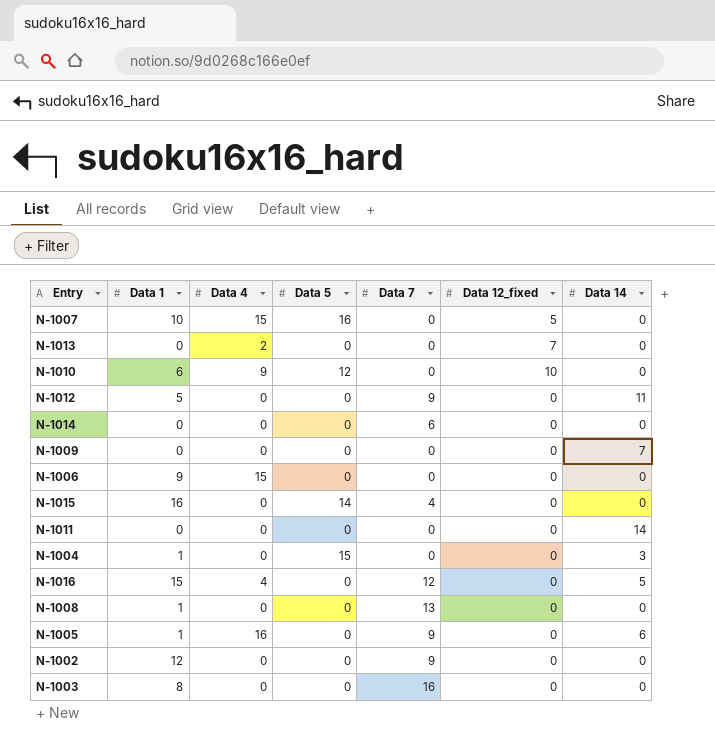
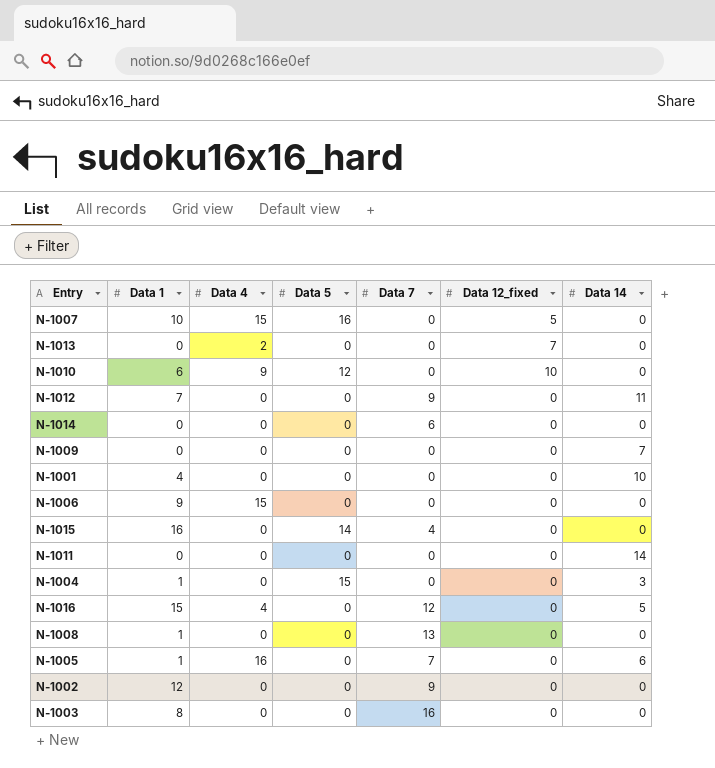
N-1012 | Data 1: 5 -> 7
row N-1001: none -> 4 | 0 | 0 | 0 | 0 | 10
N-1005 | Data 7: 9 -> 7

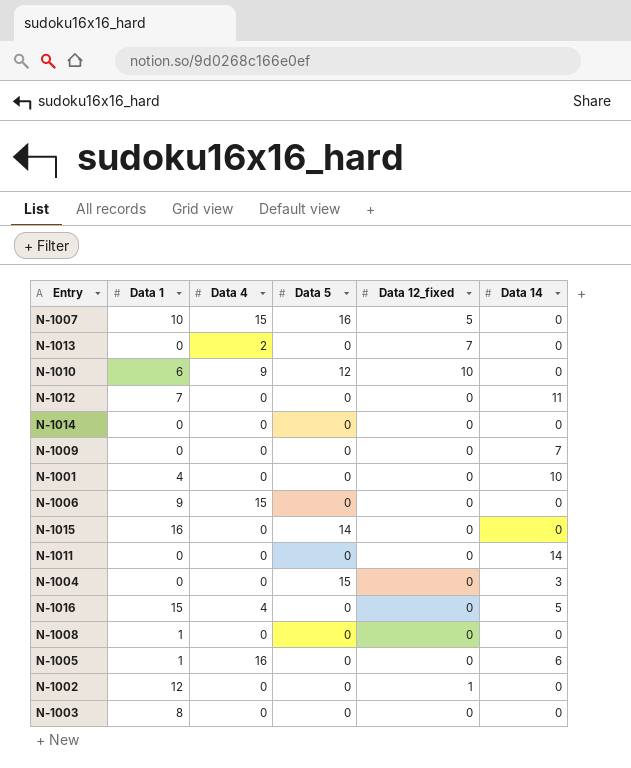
column Data 7 | position: 5 -> none
N-1004 | Data 1: 1 -> 0
N-1002 | Data 12_fixed: 0 -> 1

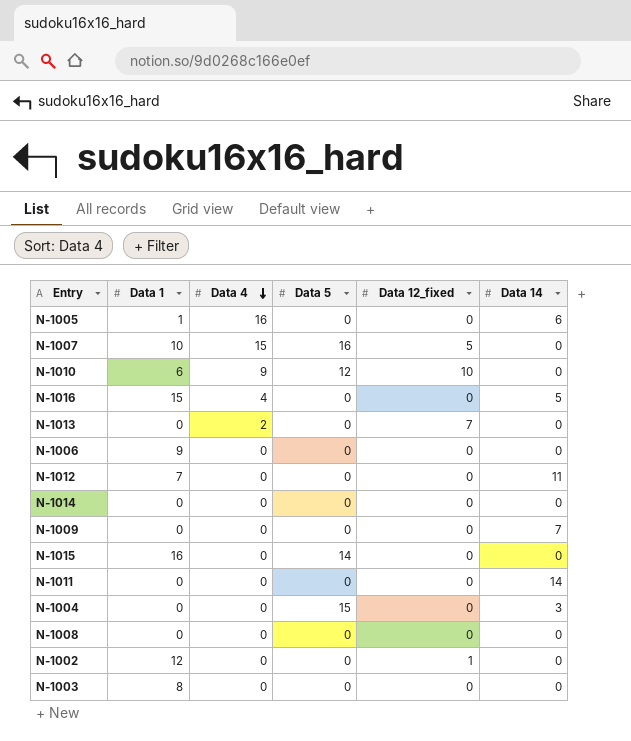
row order: none -> Data 4 descending
row N-1001: 4 | 0 | 0 | 0 | 10 -> none
N-1006 | Data 4: 15 -> 0
N-1008 | Data 1: 1 -> 0

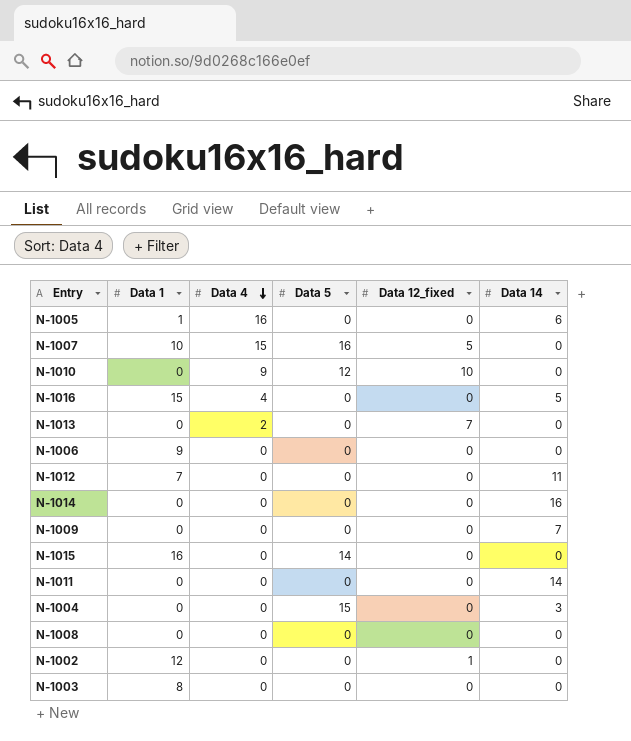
N-1010 | Data 1: 6 -> 0
N-1014 | Data 14: 0 -> 16

